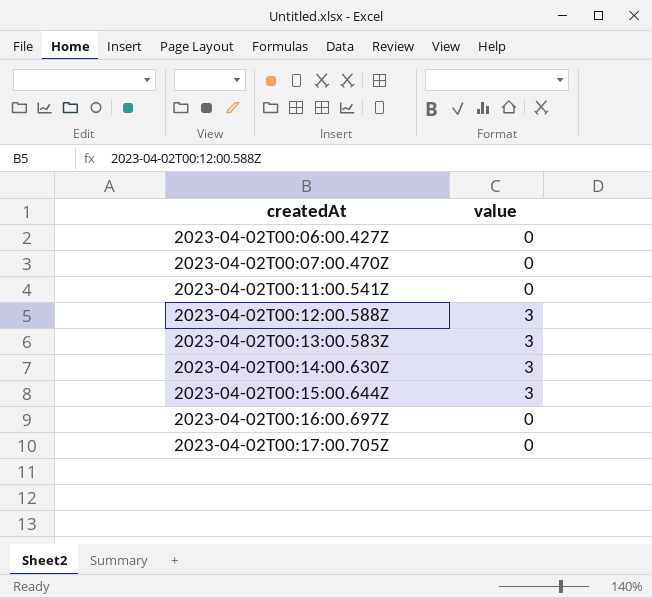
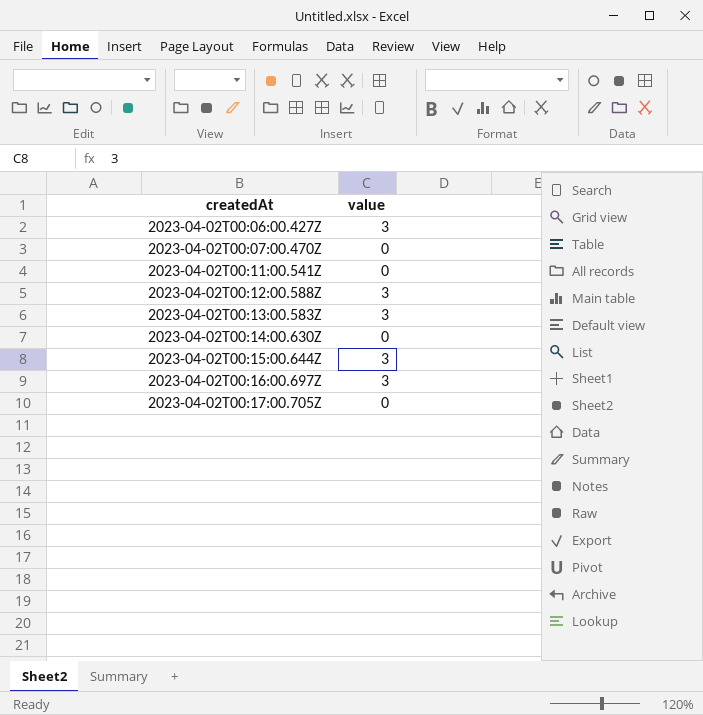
2023-04-02T00:06:00.427Z | value: 0 -> 3
2023-04-02T00:14:00.630Z | value: 3 -> 0
2023-04-02T00:16:00.697Z | value: 0 -> 3

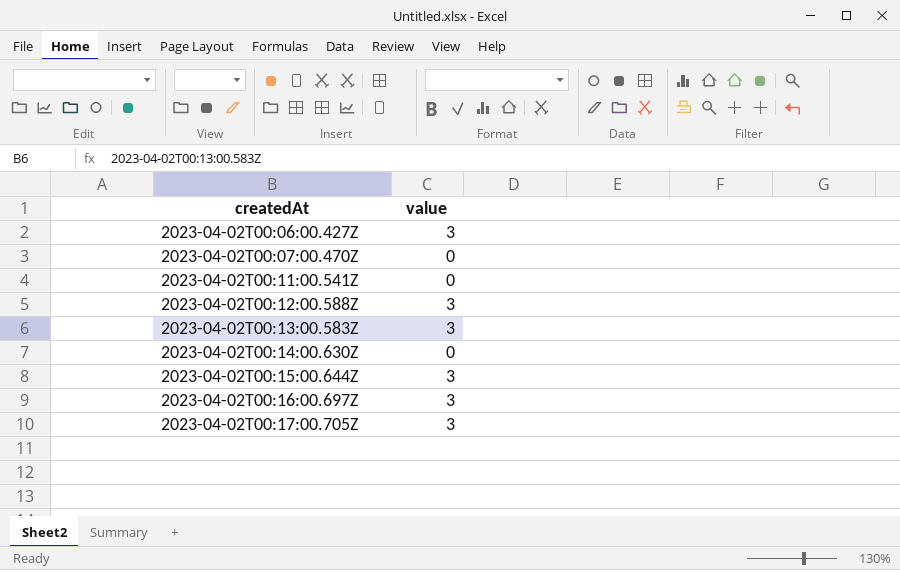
2023-04-02T00:17:00.705Z | value: 0 -> 3

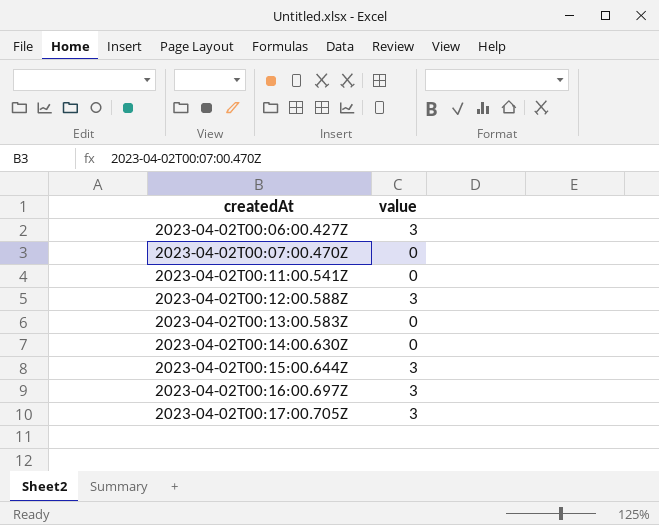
2023-04-02T00:13:00.583Z | value: 3 -> 0

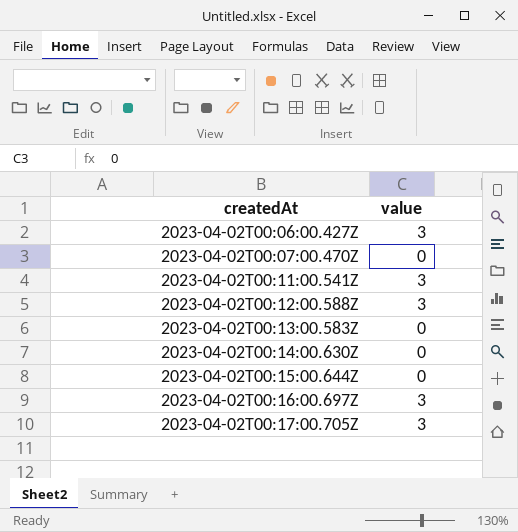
2023-04-02T00:11:00.541Z | value: 0 -> 3
2023-04-02T00:15:00.644Z | value: 3 -> 0

